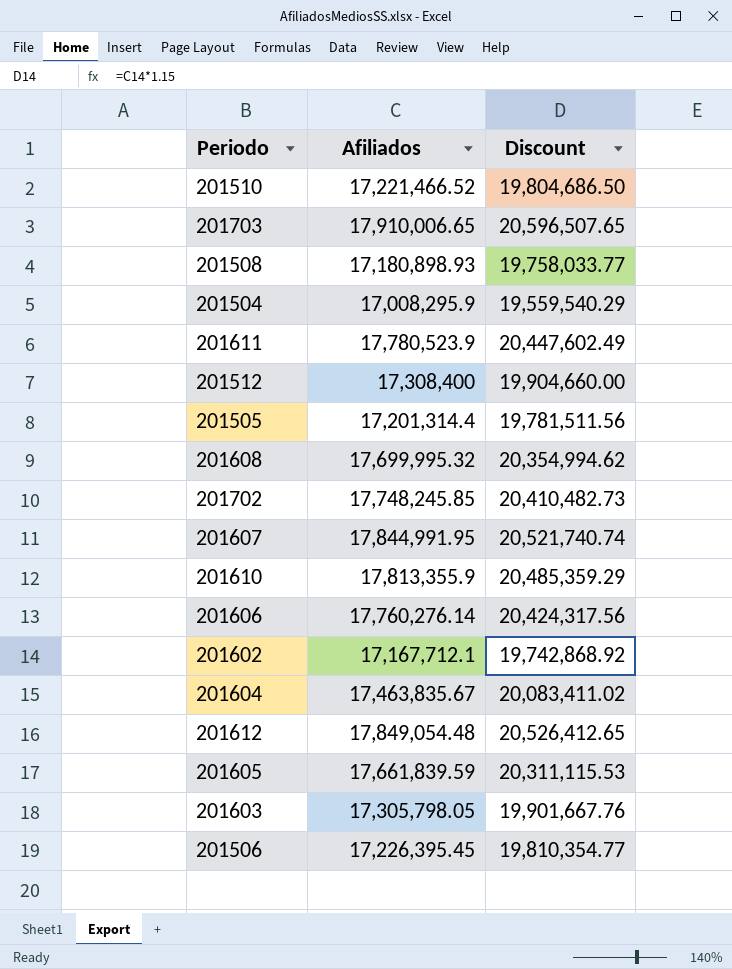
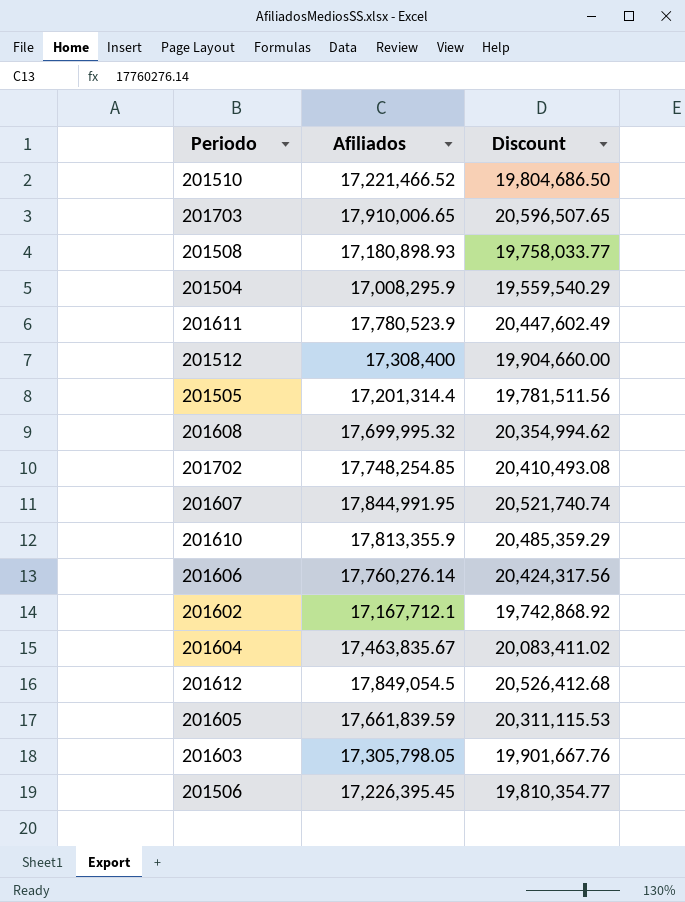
201702 | Afiliados: 17,748,245.85 -> 17,748,254.85
201702 | Discount: 20,410,482.73 -> 20,410,493.08
201612 | Afiliados: 17,849,054.48 -> 17,849,054.5
201612 | Discount: 20,526,412.65 -> 20,526,412.68

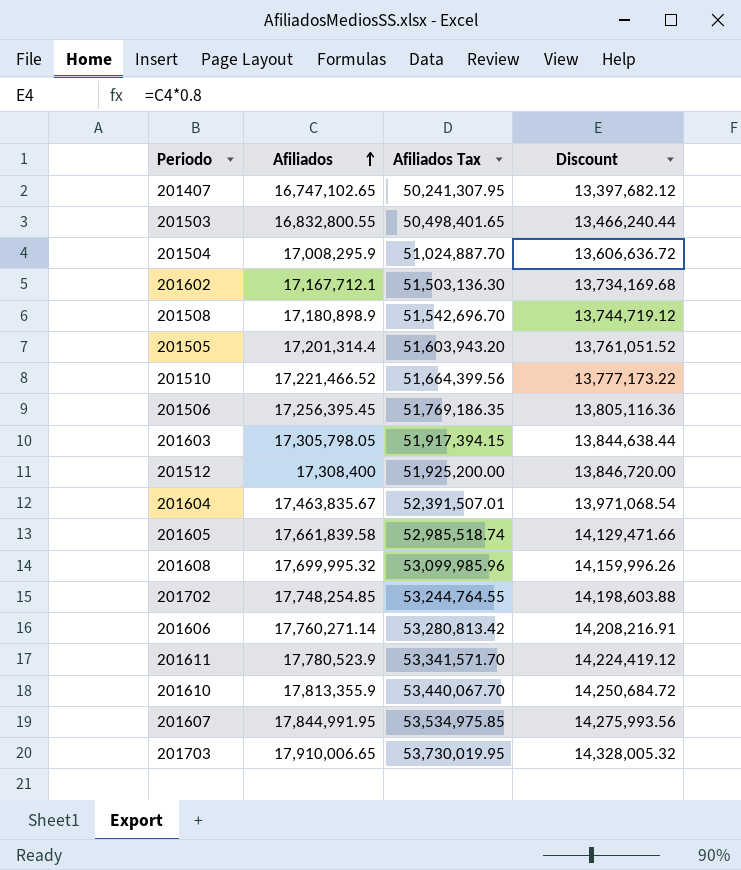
row order: none -> Afiliados ascending
column Afiliados Tax | formula: none -> [Afiliados] * 3
column Discount | formula: [Afiliados] * 1.15 -> [Afiliados] * 0.8
row 201612: 17,849,054.5 | 20,526,412.68 -> none
row 201407: none -> 16,747,102.65 | 50,241,307.95 | 13,397,682.12
row 201503: none -> 16,832,800.55 | 50,498,401.65 | 13,466,240.44
201508 | Afiliados: 17,180,898.93 -> 17,180,898.9
201506 | Afiliados: 17,226,395.45 -> 17,256,395.45
201605 | Afiliados: 17,661,839.59 -> 17,661,839.58
201606 | Afiliados: 17,760,276.14 -> 17,760,271.14

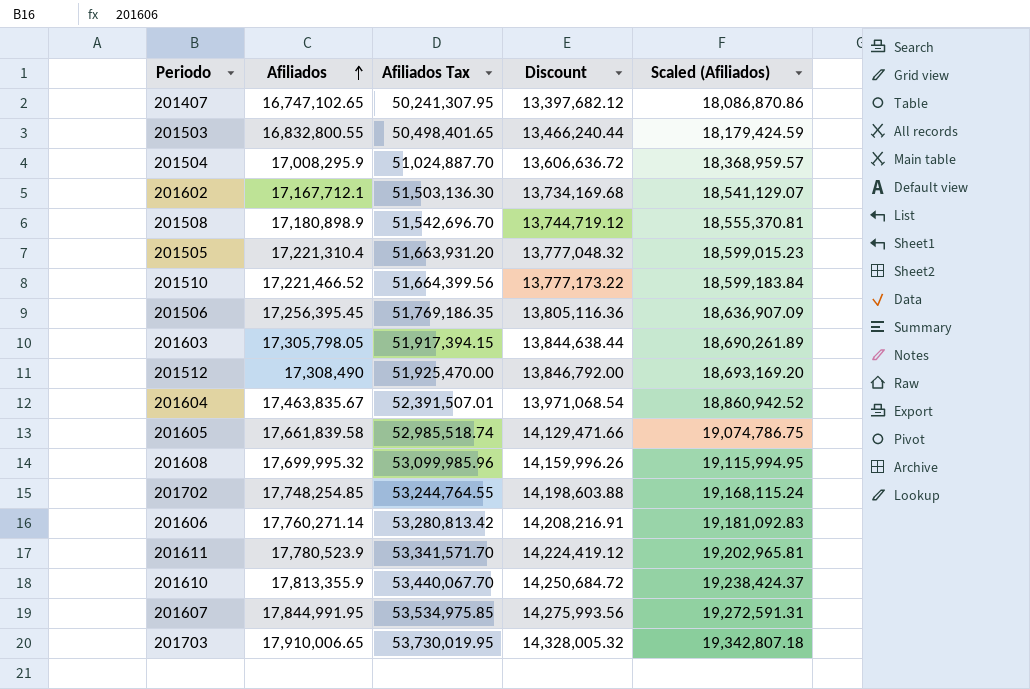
column Scaled (Afiliados) | formula: none -> [Afiliados] * 1.08
201505 | Afiliados: 17,201,314.4 -> 17,221,310.4
201505 | Afiliados Tax: 51,603,943.20 -> 51,663,931.20
201505 | Discount: 13,761,051.52 -> 13,777,048.32
201512 | Afiliados: 17,308,400 -> 17,308,490
201512 | Afiliados Tax: 51,925,200.00 -> 51,925,470.00
201512 | Discount: 13,846,720.00 -> 13,846,792.00

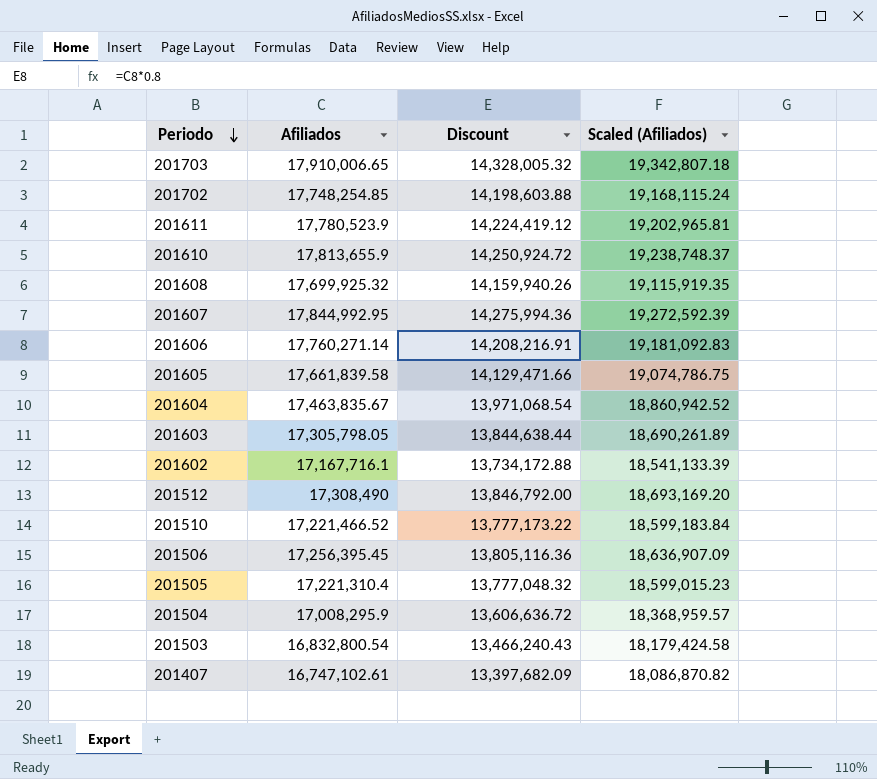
row order: Afiliados ascending -> Periodo descending
column Afiliados Tax | formula: [Afiliados] * 3 -> none
row 201508: 17,180,898.9 | 51,542,696.70 | 13,744,719.12 | 18,555,370.81 -> none
201610 | Afiliados: 17,813,355.9 -> 17,813,655.9
201610 | Discount: 14,250,684.72 -> 14,250,924.72
201610 | Scaled (Afiliados): 19,238,424.37 -> 19,238,748.37
201608 | Afiliados: 17,699,995.32 -> 17,699,925.32
201608 | Discount: 14,159,996.26 -> 14,159,940.26
201608 | Scaled (Afiliados): 19,115,994.95 -> 19,115,919.35
201607 | Afiliados: 17,844,991.95 -> 17,844,992.95
201607 | Discount: 14,275,993.56 -> 14,275,994.36
201607 | Scaled (Afiliados): 19,272,591.31 -> 19,272,592.39
201602 | Afiliados: 17,167,712.1 -> 17,167,716.1
201602 | Discount: 13,734,169.68 -> 13,734,172.88
201602 | Scaled (Afiliados): 18,541,129.07 -> 18,541,133.39
201503 | Afiliados: 16,832,800.55 -> 16,832,800.54
201503 | Discount: 13,466,240.44 -> 13,466,240.43
201503 | Scaled (Afiliados): 18,179,424.59 -> 18,179,424.58
201407 | Afiliados: 16,747,102.65 -> 16,747,102.61
201407 | Discount: 13,397,682.12 -> 13,397,682.09
201407 | Scaled (Afiliados): 18,086,870.86 -> 18,086,870.82

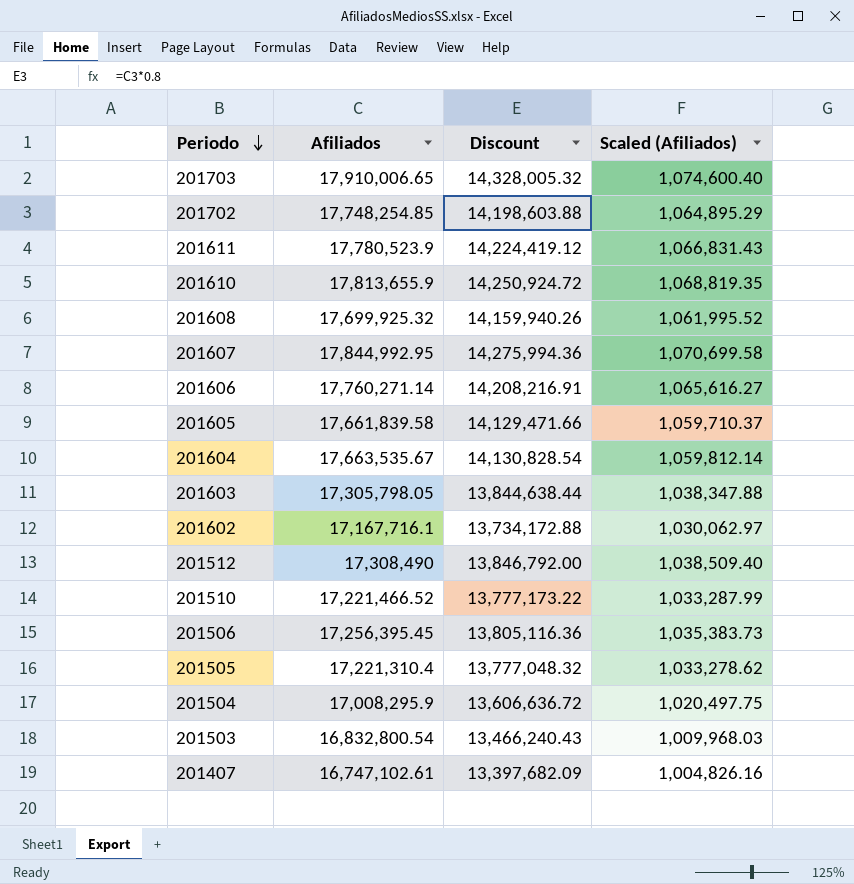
column Scaled (Afiliados) | formula: [Afiliados] * 1.08 -> [Afiliados] * 0.06
201604 | Afiliados: 17,463,835.67 -> 17,663,535.67
201604 | Discount: 13,971,068.54 -> 14,130,828.54

